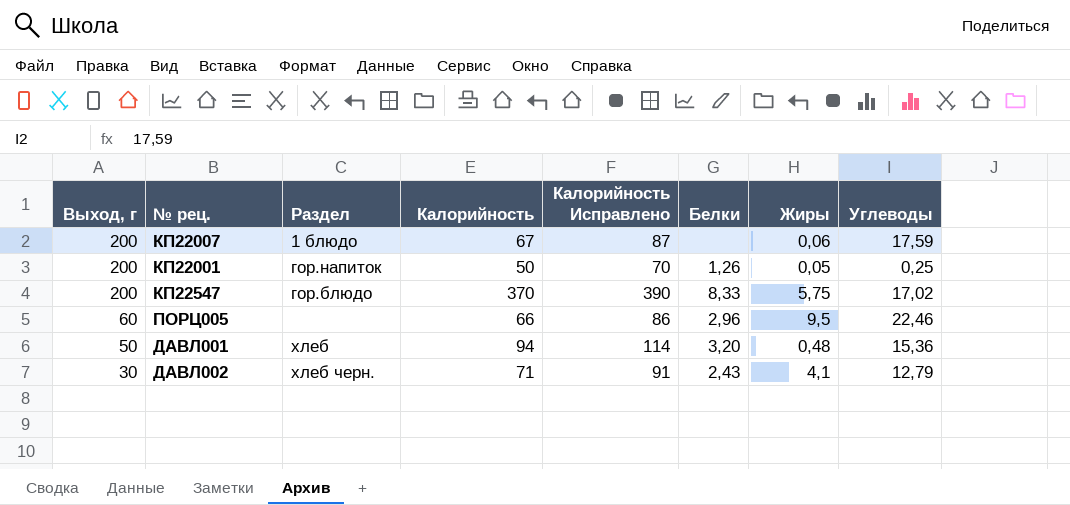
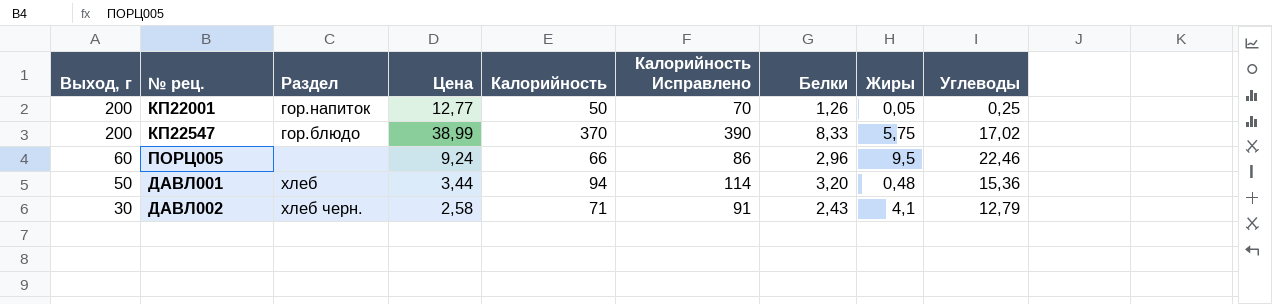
column Цена | position: none -> 4
row КП22007: 200 | 1 блюдо | 67 | 87 | none | 0,06 | 17,59 -> none

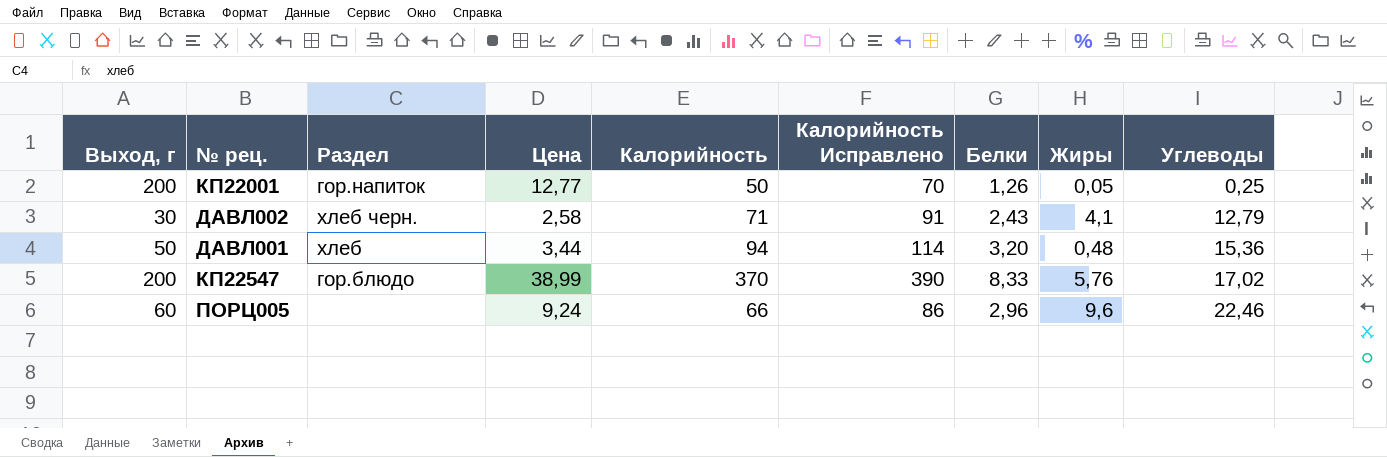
row order: Выход, г descending -> Углеводы ascending
КП22547 | Жиры: 5,75 -> 5,76
ПОРЦ005 | Жиры: 9,5 -> 9,6

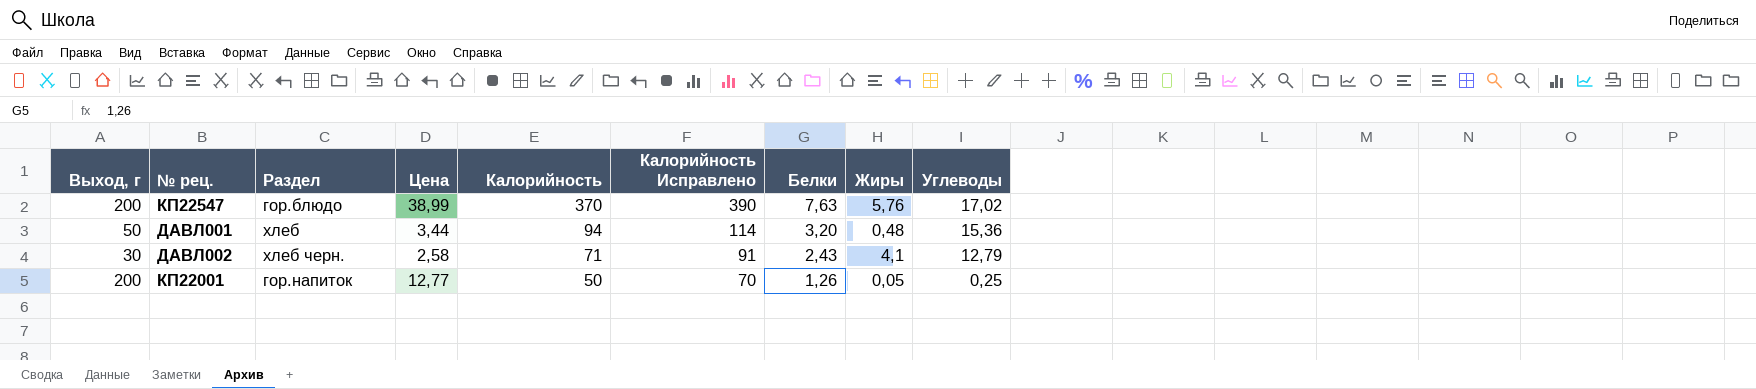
row order: Углеводы ascending -> Калорийность descending
row ПОРЦ005: 60 | none | 9,24 | 66 | 86 | 2,96 | 9,6 | 22,46 -> none
КП22547 | Белки: 8,33 -> 7,63

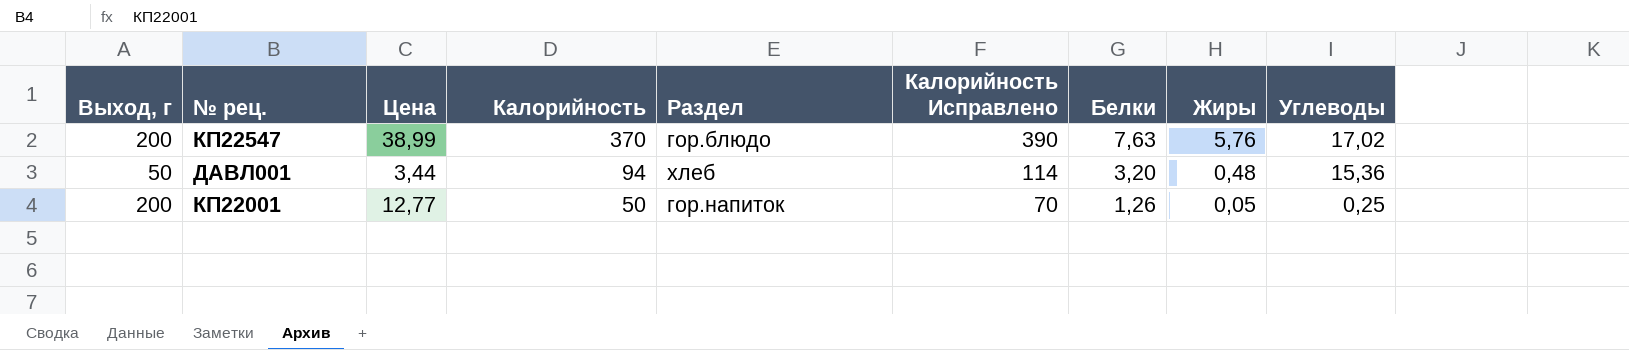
column Раздел | position: 3 -> 5
row ДАВЛ002: 30 | хлеб черн. | 2,58 | 71 | 91 | 2,43 | 4,1 | 12,79 -> none

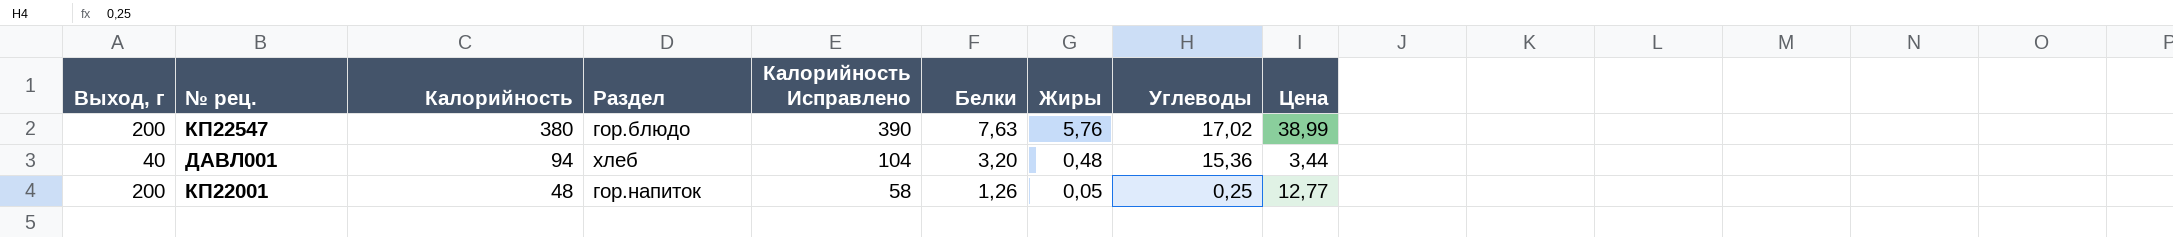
column Калорийность Исправлено | formula: [Калорийность] + 20 -> [Калорийность] + 10
column Цена | position: 3 -> 9
КП22547 | Калорийность: 370 -> 380
ДАВЛ001 | Выход, г: 50 -> 40
КП22001 | Калорийность: 50 -> 48

